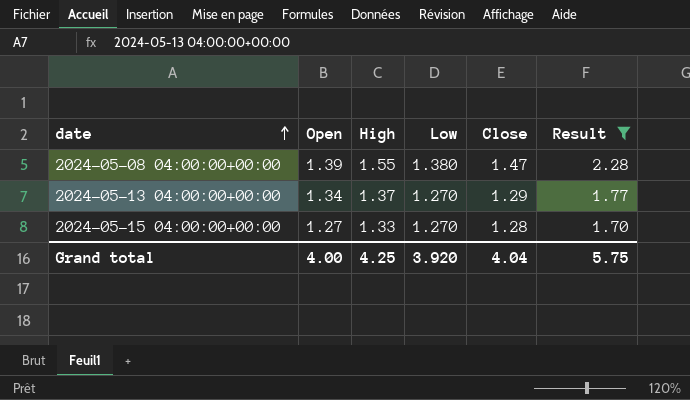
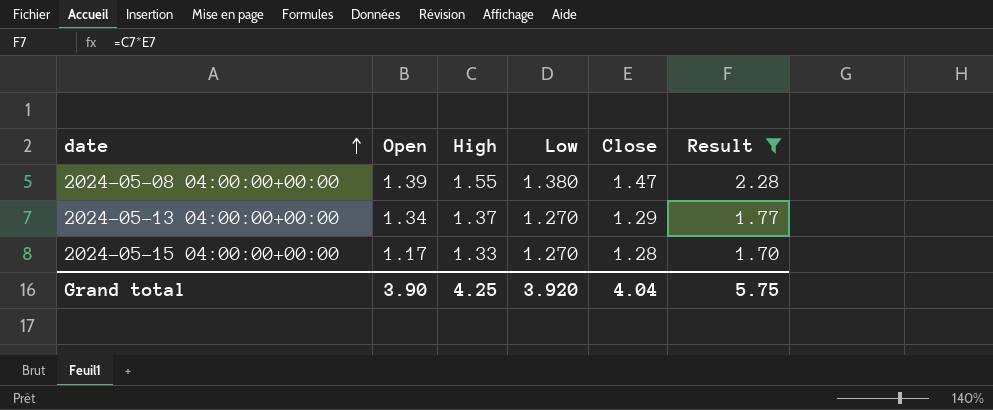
2024-05-15 04:00:00+00:00 | Open: 1.27 -> 1.17
Grand total | Open: 4.00 -> 3.90

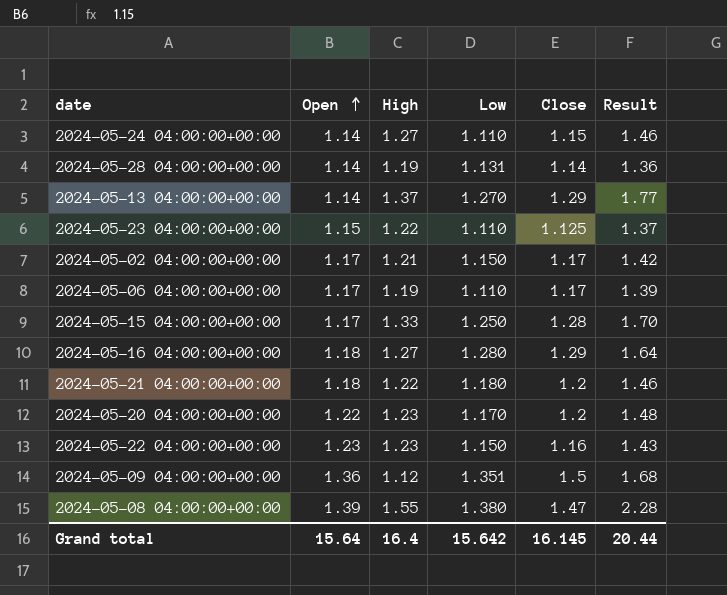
filter: Result >= 1.70 -> none
row order: date ascending -> Open ascending
2024-05-13 04:00:00+00:00 | Open: 1.34 -> 1.14
2024-05-15 04:00:00+00:00 | Low: 1.270 -> 1.250
Grand total | Open: 3.90 -> 15.64
Grand total | High: 4.25 -> 16.4
Grand total | Low: 3.920 -> 15.642
Grand total | Close: 4.04 -> 16.145
Grand total | Result: 5.75 -> 20.44

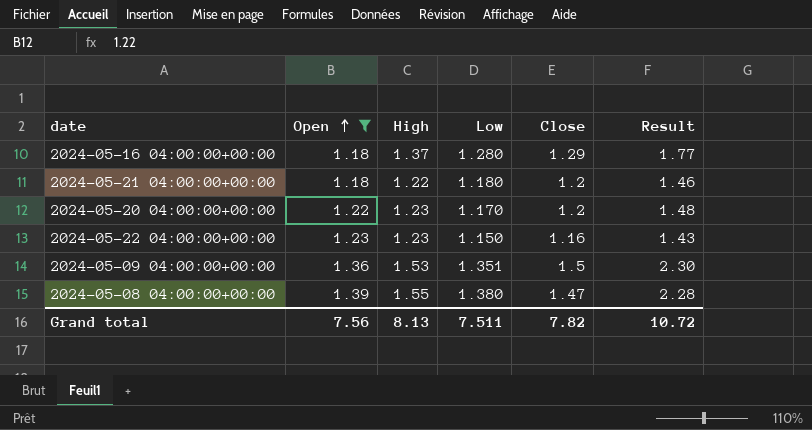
filter: none -> Open >= 1.18
2024-05-16 04:00:00+00:00 | High: 1.27 -> 1.37
2024-05-16 04:00:00+00:00 | Result: 1.64 -> 1.77
2024-05-09 04:00:00+00:00 | High: 1.12 -> 1.53
2024-05-09 04:00:00+00:00 | Result: 1.68 -> 2.30
Grand total | Open: 15.64 -> 7.56
Grand total | High: 16.4 -> 8.13
Grand total | Low: 15.642 -> 7.511
Grand total | Close: 16.145 -> 7.82
Grand total | Result: 20.44 -> 10.72

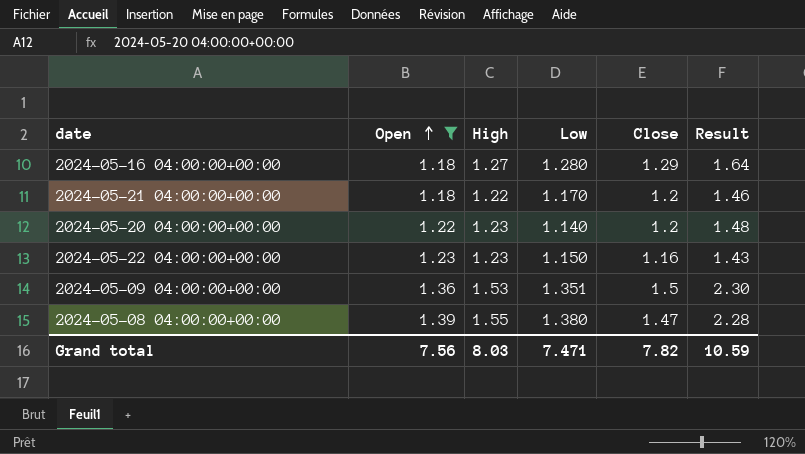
2024-05-16 04:00:00+00:00 | High: 1.37 -> 1.27
2024-05-16 04:00:00+00:00 | Result: 1.77 -> 1.64
2024-05-21 04:00:00+00:00 | Low: 1.180 -> 1.170
2024-05-20 04:00:00+00:00 | Low: 1.170 -> 1.140
Grand total | High: 8.13 -> 8.03
Grand total | Low: 7.511 -> 7.471
Grand total | Result: 10.72 -> 10.59

